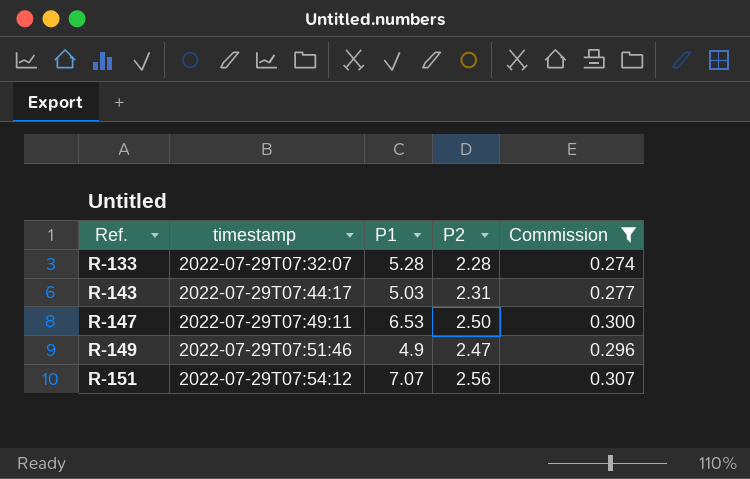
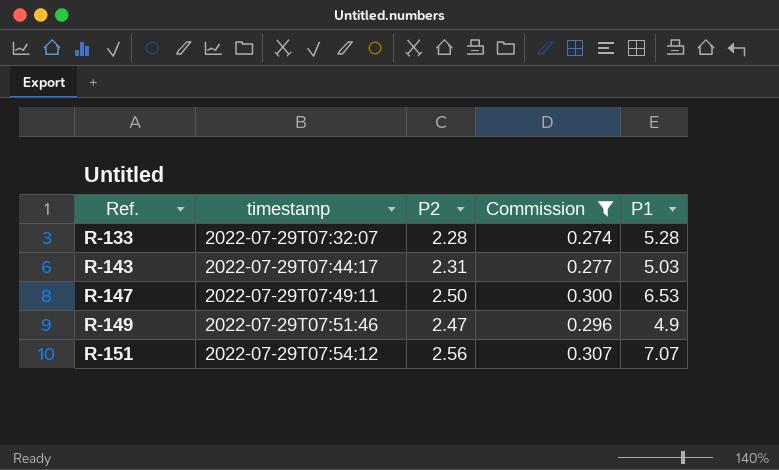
column P1 | position: 3 -> 5

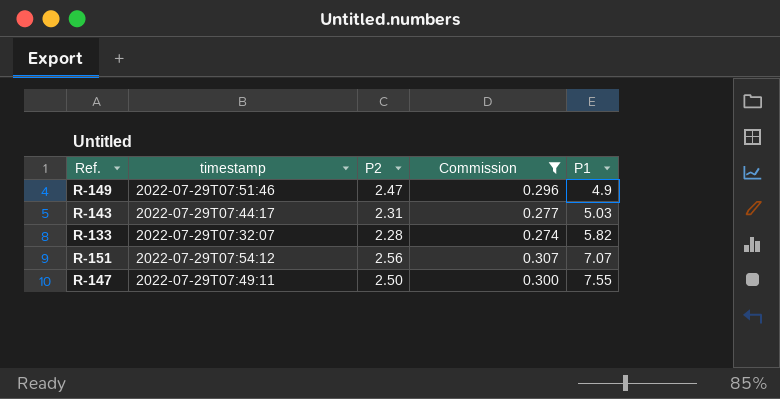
row order: Ref. ascending -> P1 ascending
R-133 | P1: 5.28 -> 5.82
R-147 | P1: 6.53 -> 7.55

